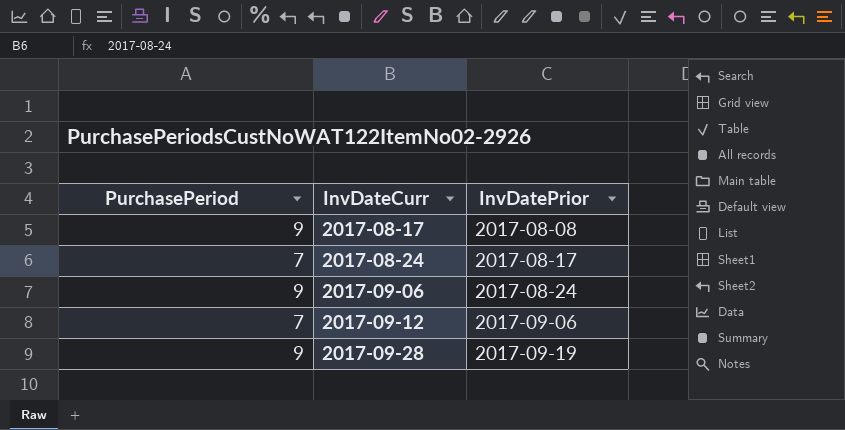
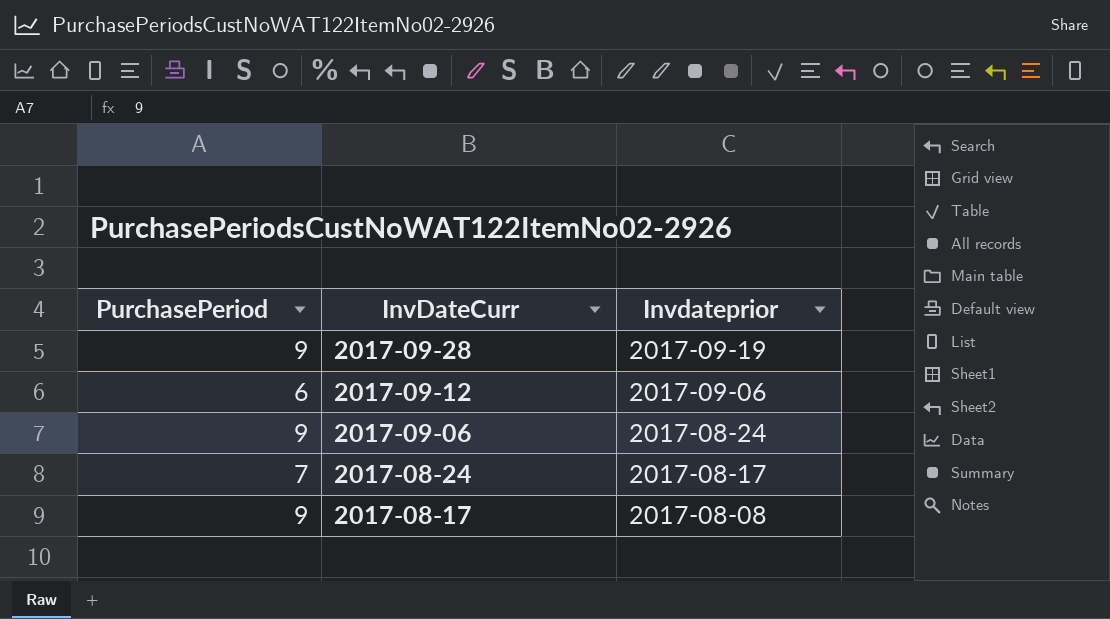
row order: InvDateCurr ascending -> InvDateCurr descending
column name: InvDatePrior -> Invdateprior
2017-09-12 | PurchasePeriod: 7 -> 6

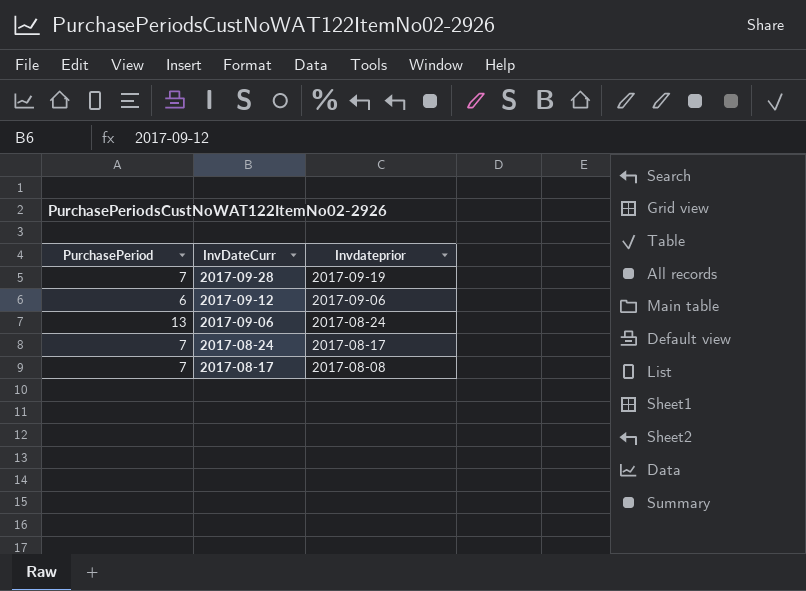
2017-09-28 | PurchasePeriod: 9 -> 7
2017-09-06 | PurchasePeriod: 9 -> 13
2017-08-17 | PurchasePeriod: 9 -> 7

